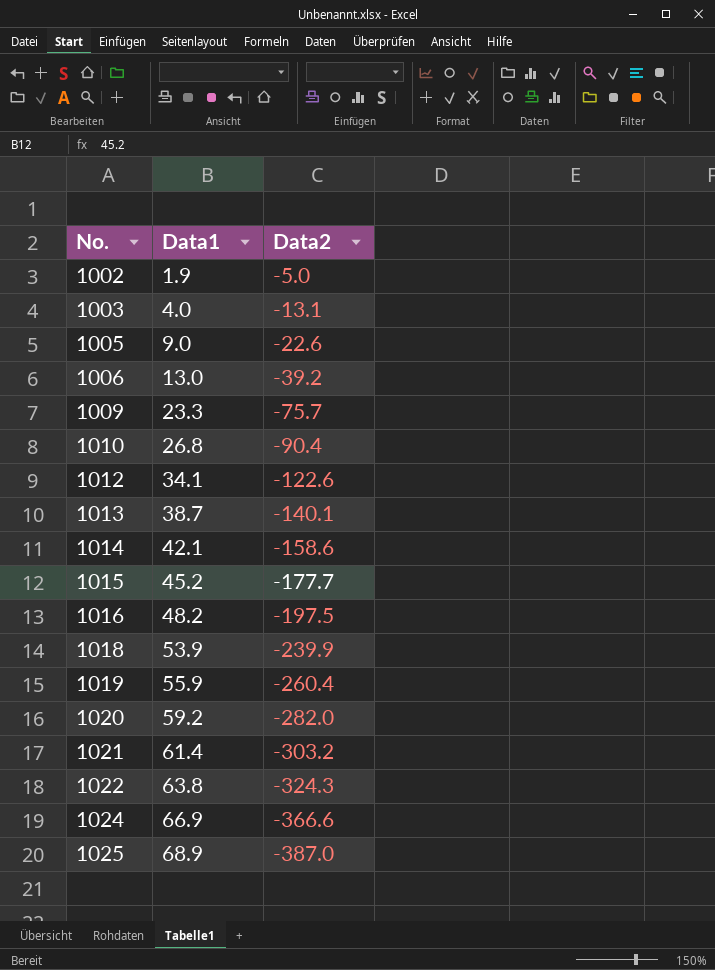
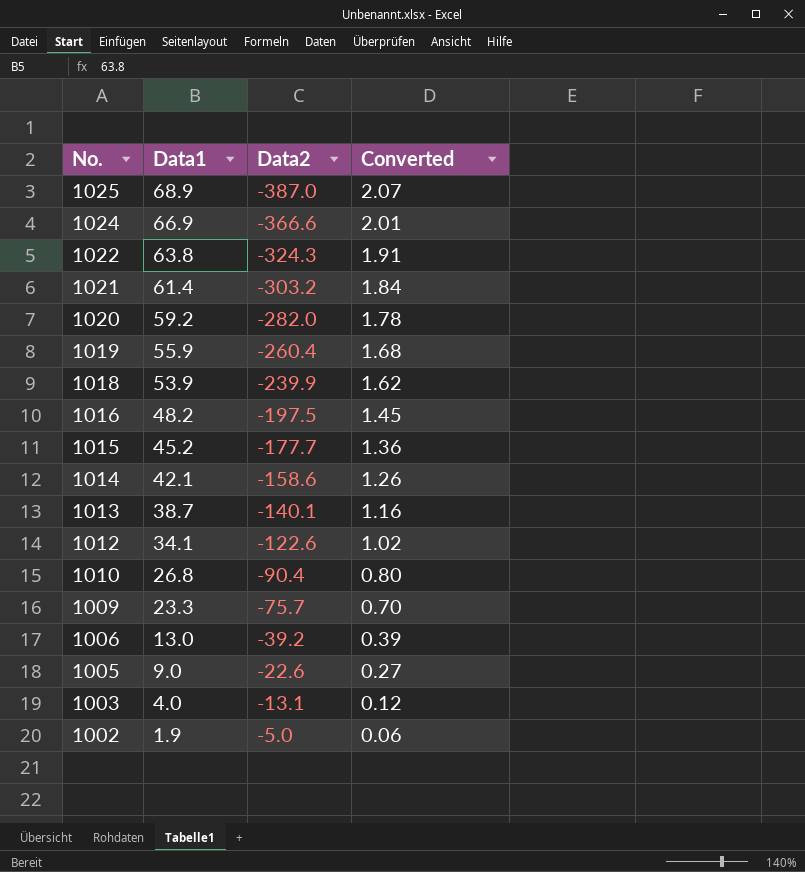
row order: No. ascending -> No. descending
column Converted | formula: none -> [Data1] * 0.03

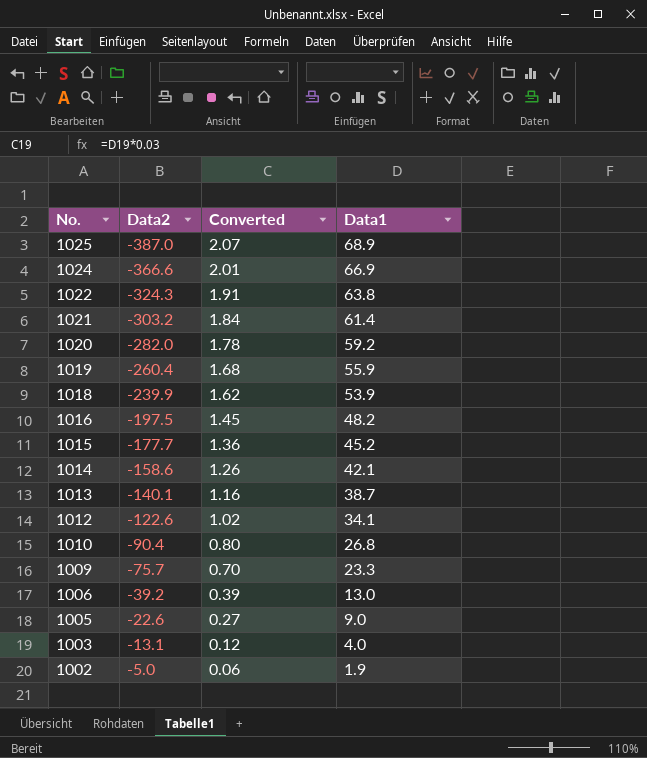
column Data1 | position: 2 -> 4

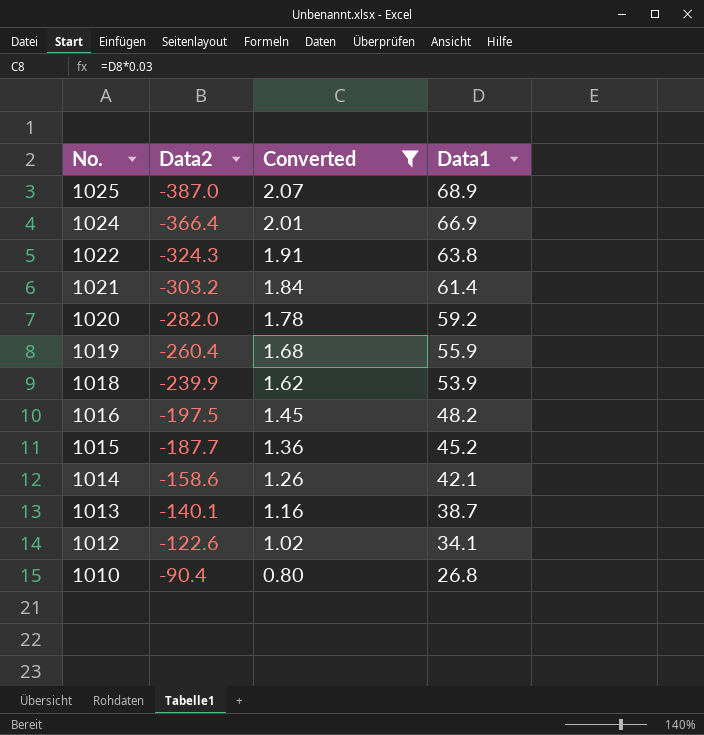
filter: none -> Converted >= 0.80
1024 | Data2: -366.6 -> -366.4
1015 | Data2: -177.7 -> -187.7

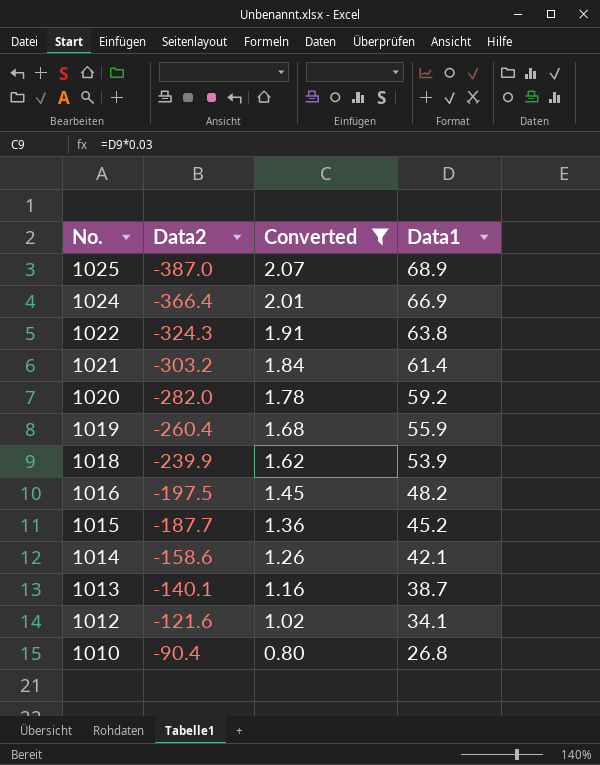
1012 | Data2: -122.6 -> -121.6

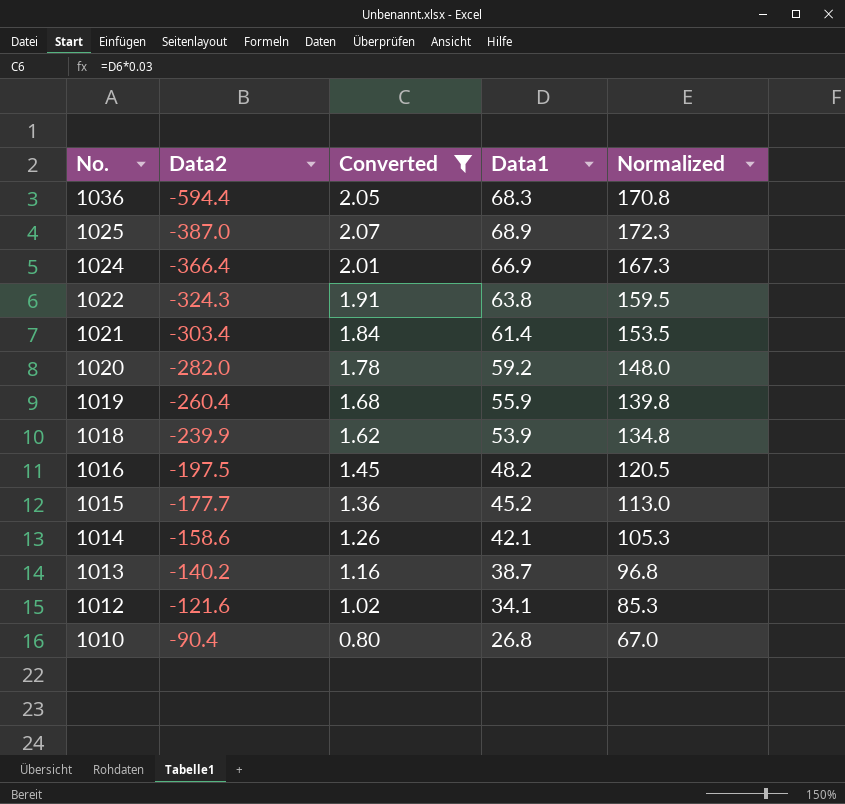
column Normalized | formula: none -> [Data1] * 2.5
row 1036: none -> -594.4 | 2.05 | 68.3 | 170.8
1021 | Data2: -303.2 -> -303.4
1015 | Data2: -187.7 -> -177.7
1013 | Data2: -140.1 -> -140.2

